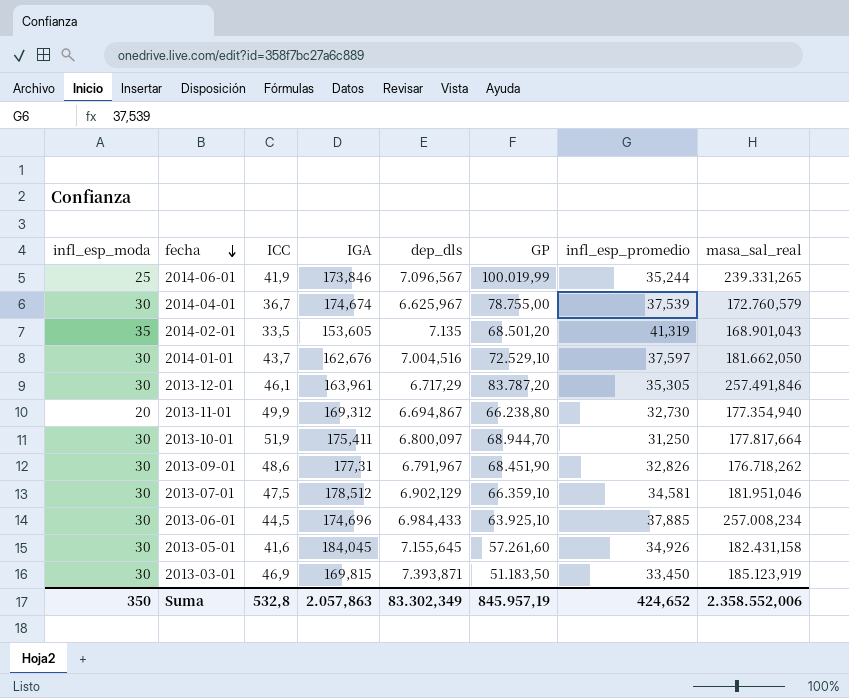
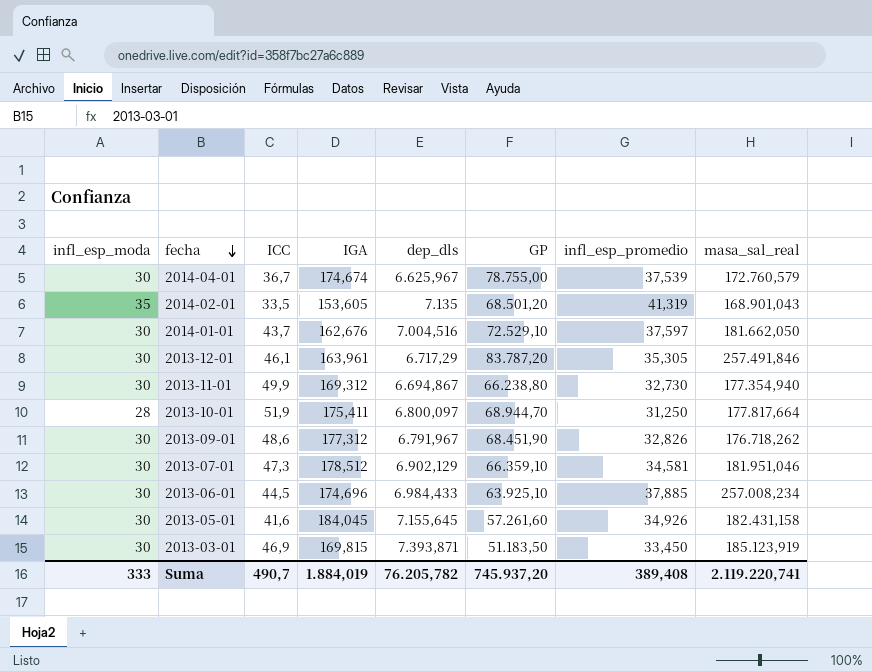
row 2014-06-01: 25 | 41,9 | 173,846 | 7.096,567 | 100.019,99 | 35,244 | 239.331,265 -> none
2013-11-01 | infl_esp_moda: 20 -> 30
2013-10-01 | infl_esp_moda: 30 -> 28
2013-09-01 | IGA: 177,31 -> 177,312
2013-07-01 | ICC: 47,5 -> 47,3
Suma | infl_esp_moda: 350 -> 333
Suma | ICC: 532,8 -> 490,7
Suma | IGA: 2.057,863 -> 1.884,019
Suma | dep_dls: 83.302,349 -> 76.205,782
Suma | GP: 845.957,19 -> 745.937,20
Suma | infl_esp_promedio: 424,652 -> 389,408
Suma | masa_sal_real: 2.358.552,006 -> 2.119.220,741

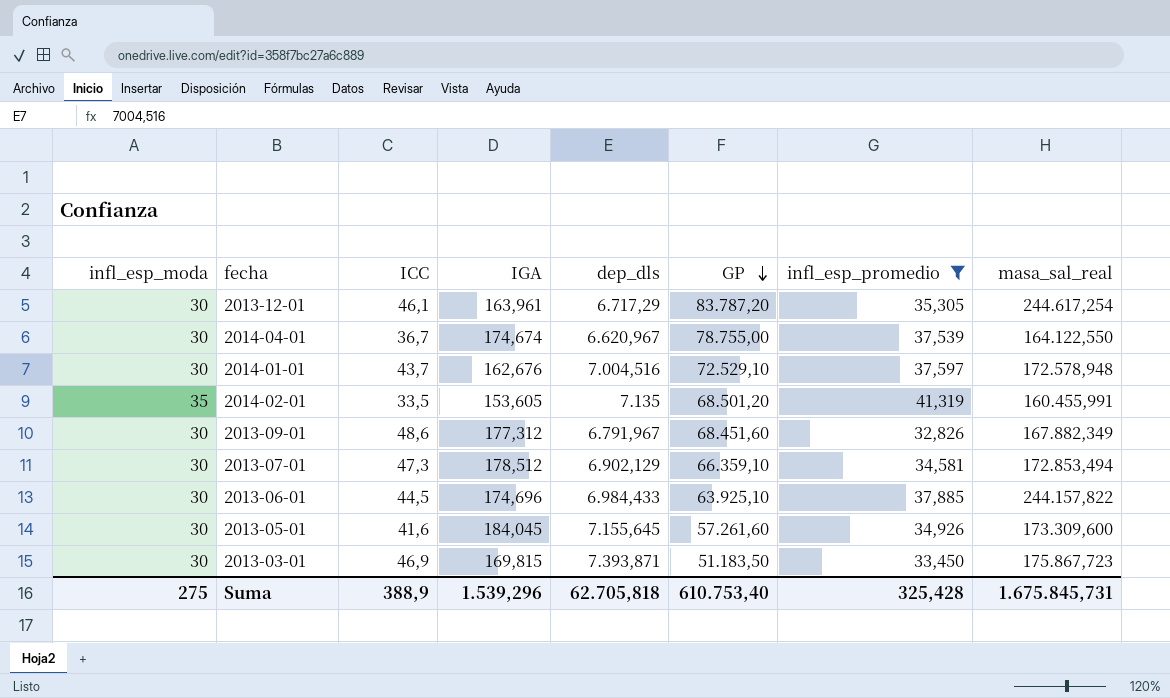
filter: none -> infl_esp_promedio >= 32,826
row order: fecha descending -> GP descending
2013-12-01 | masa_sal_real: 257.491,846 -> 244.617,254
2014-04-01 | dep_dls: 6.625,967 -> 6.620,967
2014-04-01 | masa_sal_real: 172.760,579 -> 164.122,550
2014-01-01 | masa_sal_real: 181.662,050 -> 172.578,948
2014-02-01 | masa_sal_real: 168.901,043 -> 160.455,991
2013-09-01 | GP: 68.451,90 -> 68.451,60
2013-09-01 | masa_sal_real: 176.718,262 -> 167.882,349
2013-07-01 | masa_sal_real: 181.951,046 -> 172.853,494
2013-06-01 | masa_sal_real: 257.008,234 -> 244.157,822
2013-05-01 | masa_sal_real: 182.431,158 -> 173.309,600
2013-03-01 | masa_sal_real: 185.123,919 -> 175.867,723
Suma | infl_esp_moda: 333 -> 275
Suma | ICC: 490,7 -> 388,9
Suma | IGA: 1.884,019 -> 1.539,296
Suma | dep_dls: 76.205,782 -> 62.705,818
Suma | GP: 745.937,20 -> 610.753,40
Suma | infl_esp_promedio: 389,408 -> 325,428
Suma | masa_sal_real: 2.119.220,741 -> 1.675.845,731

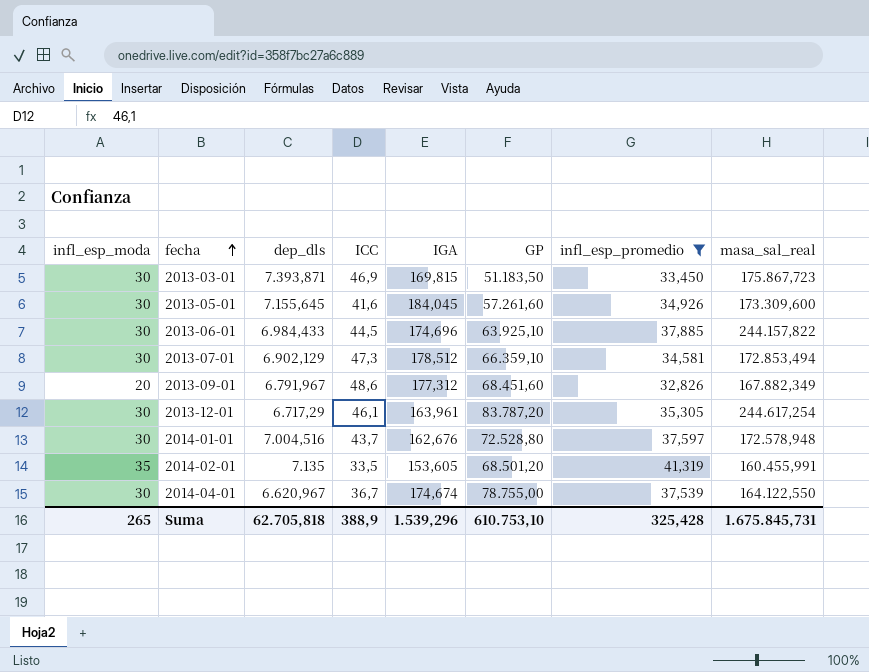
row order: GP descending -> fecha ascending
column dep_dls | position: 5 -> 3
2013-09-01 | infl_esp_moda: 30 -> 20
2014-01-01 | GP: 72.529,10 -> 72.528,80
Suma | infl_esp_moda: 275 -> 265
Suma | GP: 610.753,40 -> 610.753,10

